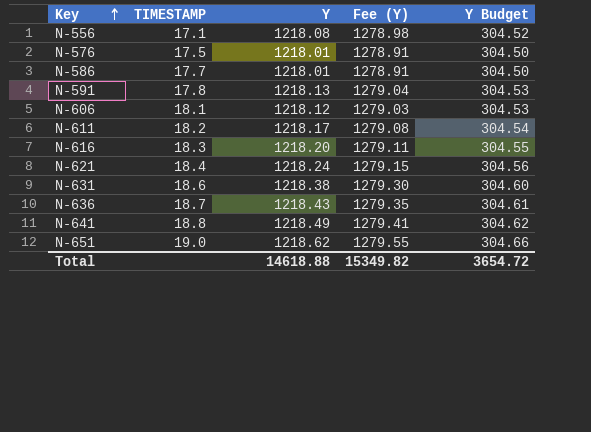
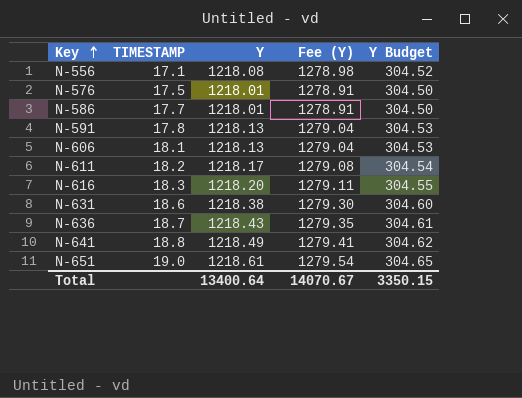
row N-621: 18.4 | 1218.24 | 1279.15 | 304.56 -> none
N-606 | Y: 1218.12 -> 1218.13
N-606 | Fee (Y): 1279.03 -> 1279.04
N-651 | Y: 1218.62 -> 1218.61
N-651 | Fee (Y): 1279.55 -> 1279.54
N-651 | Y Budget: 304.66 -> 304.65
Total | Y: 14618.88 -> 13400.64
Total | Fee (Y): 15349.82 -> 14070.67
Total | Y Budget: 3654.72 -> 3350.15

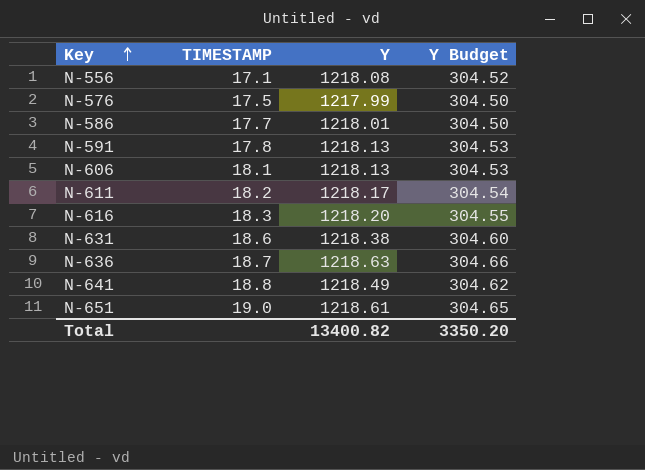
column Fee (Y) | formula: [Y] * 1.05 -> none
N-576 | Y: 1218.01 -> 1217.99
N-636 | Y: 1218.43 -> 1218.63
N-636 | Y Budget: 304.61 -> 304.66
Total | Y: 13400.64 -> 13400.82
Total | Y Budget: 3350.15 -> 3350.20

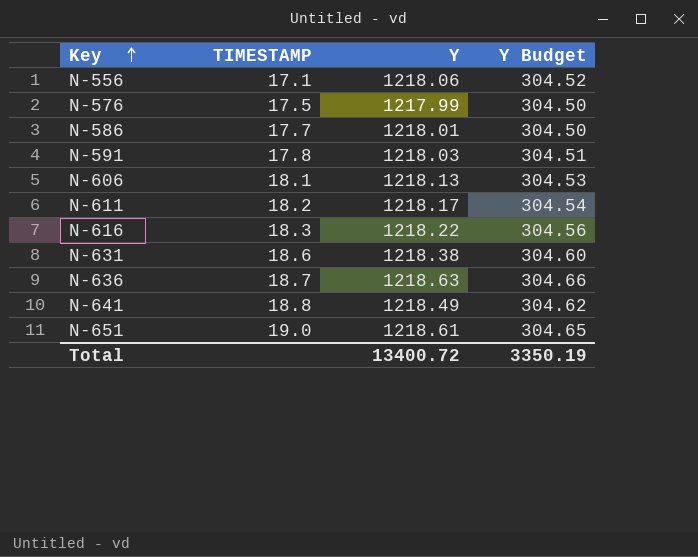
N-556 | Y: 1218.08 -> 1218.06
N-591 | Y: 1218.13 -> 1218.03
N-591 | Y Budget: 304.53 -> 304.51
N-616 | Y: 1218.20 -> 1218.22
N-616 | Y Budget: 304.55 -> 304.56
Total | Y: 13400.82 -> 13400.72
Total | Y Budget: 3350.20 -> 3350.19

